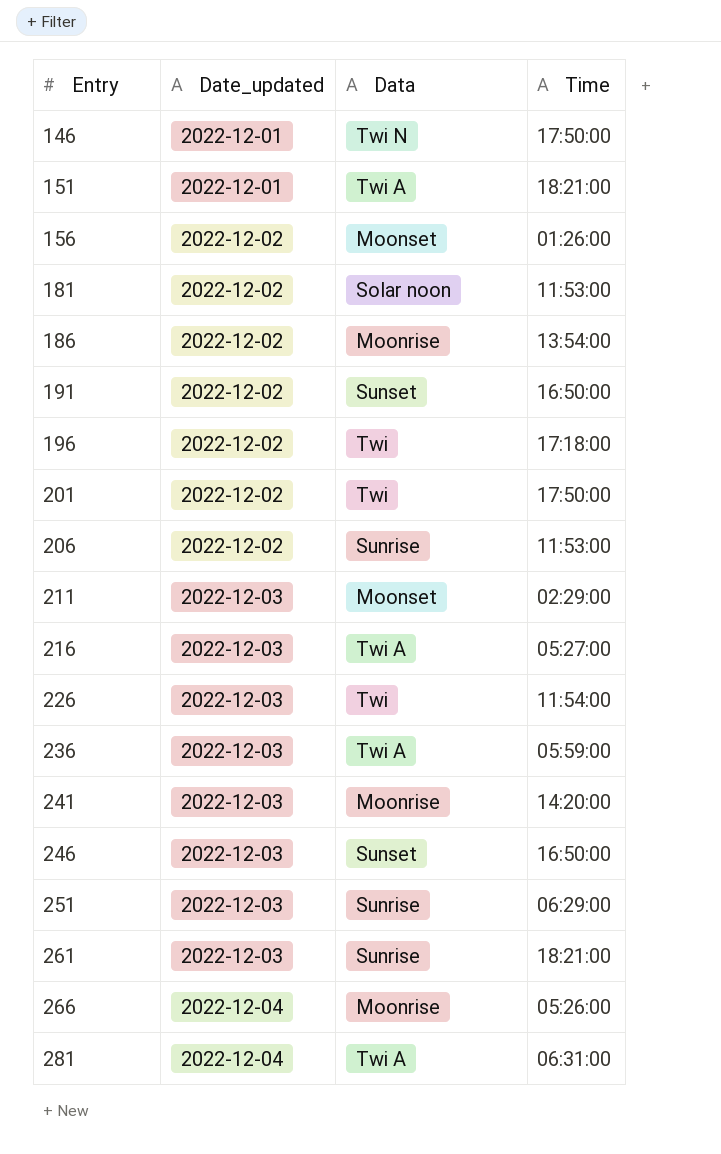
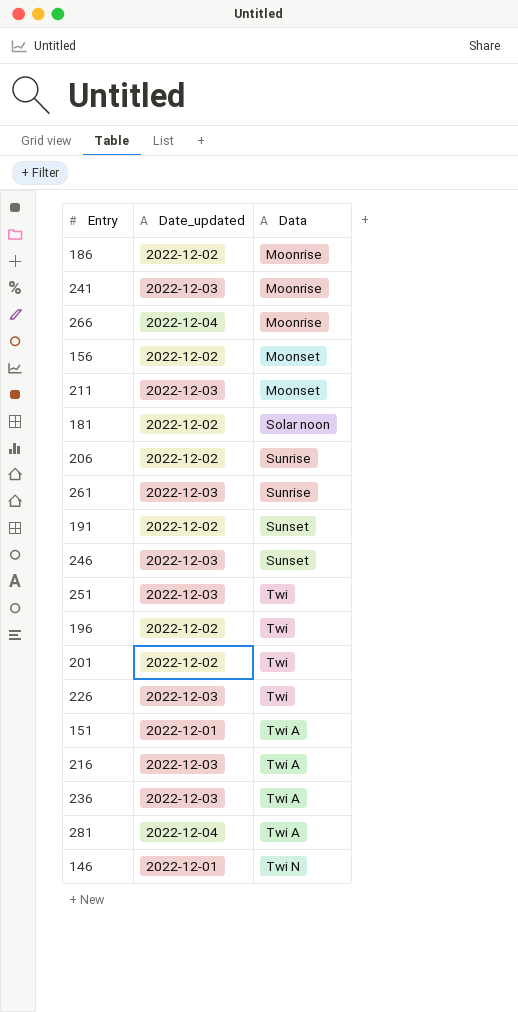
row order: Entry ascending -> Data ascending
column Time | position: 4 -> none
251 | Data: Sunrise -> Twi

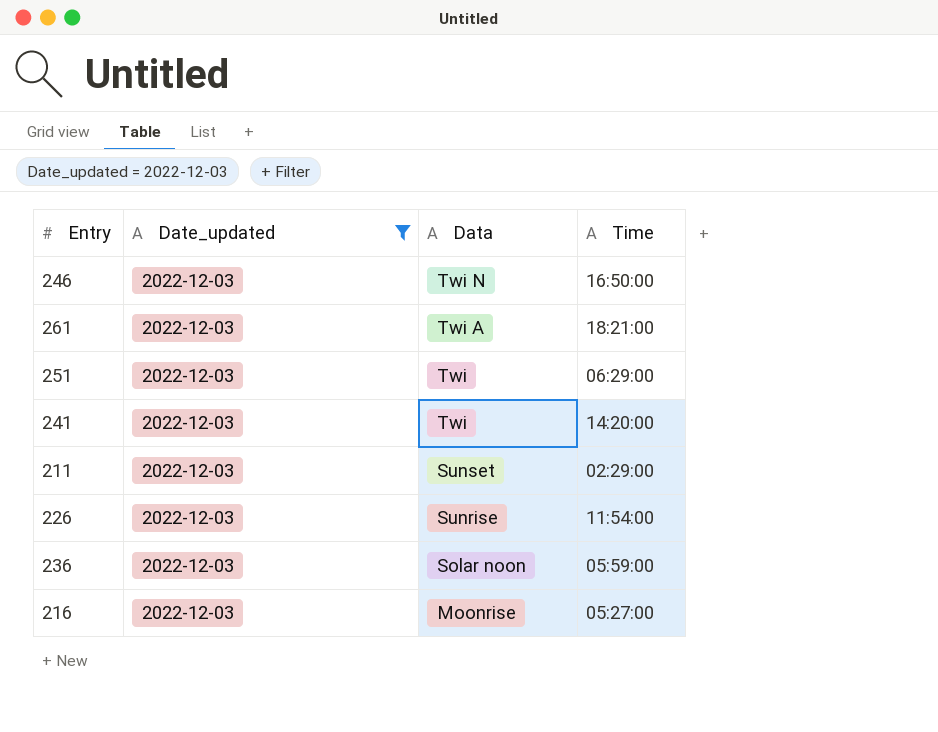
filter: none -> Date_updated = 2022-12-03
row order: Data ascending -> Data descending
column Time | position: none -> 4
246 | Data: Sunset -> Twi N
261 | Data: Sunrise -> Twi A
241 | Data: Moonrise -> Twi
211 | Data: Moonset -> Sunset
226 | Data: Twi -> Sunrise
236 | Data: Twi A -> Solar noon
216 | Data: Twi A -> Moonrise

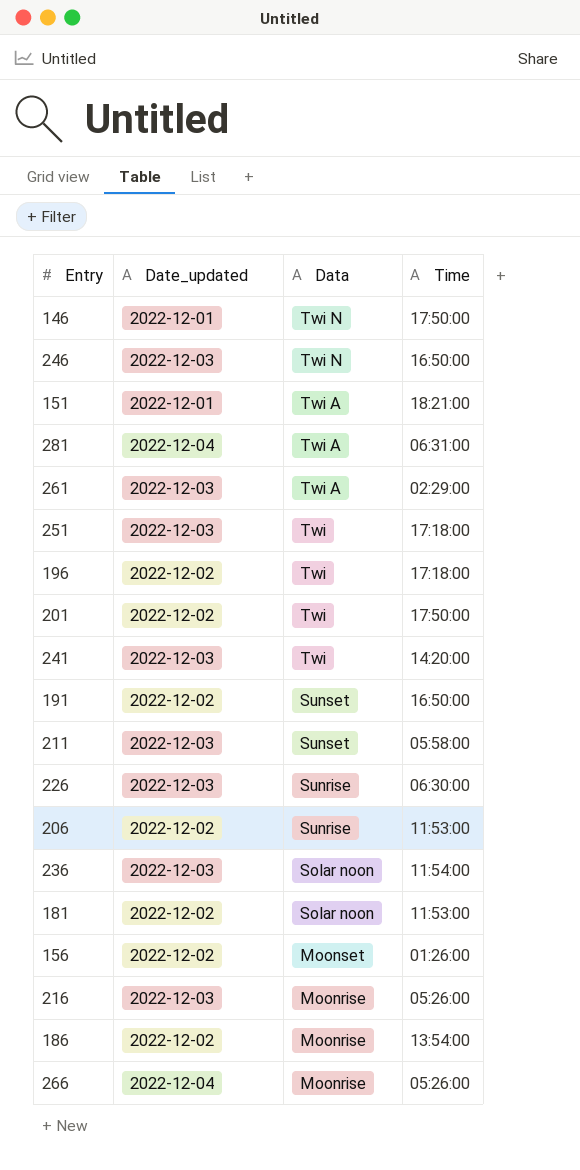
filter: Date_updated = 2022-12-03 -> none
261 | Time: 18:21:00 -> 02:29:00
251 | Time: 06:29:00 -> 17:18:00
211 | Time: 02:29:00 -> 05:58:00
226 | Time: 11:54:00 -> 06:30:00
236 | Time: 05:59:00 -> 11:54:00
216 | Time: 05:27:00 -> 05:26:00

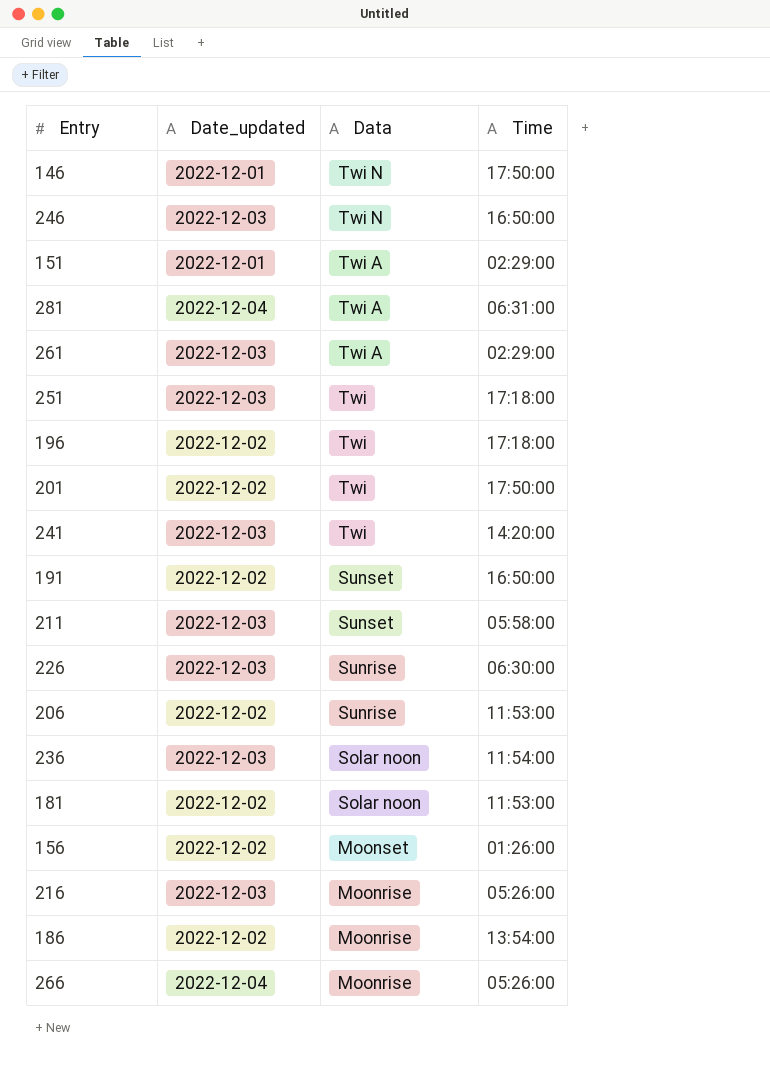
151 | Time: 18:21:00 -> 02:29:00

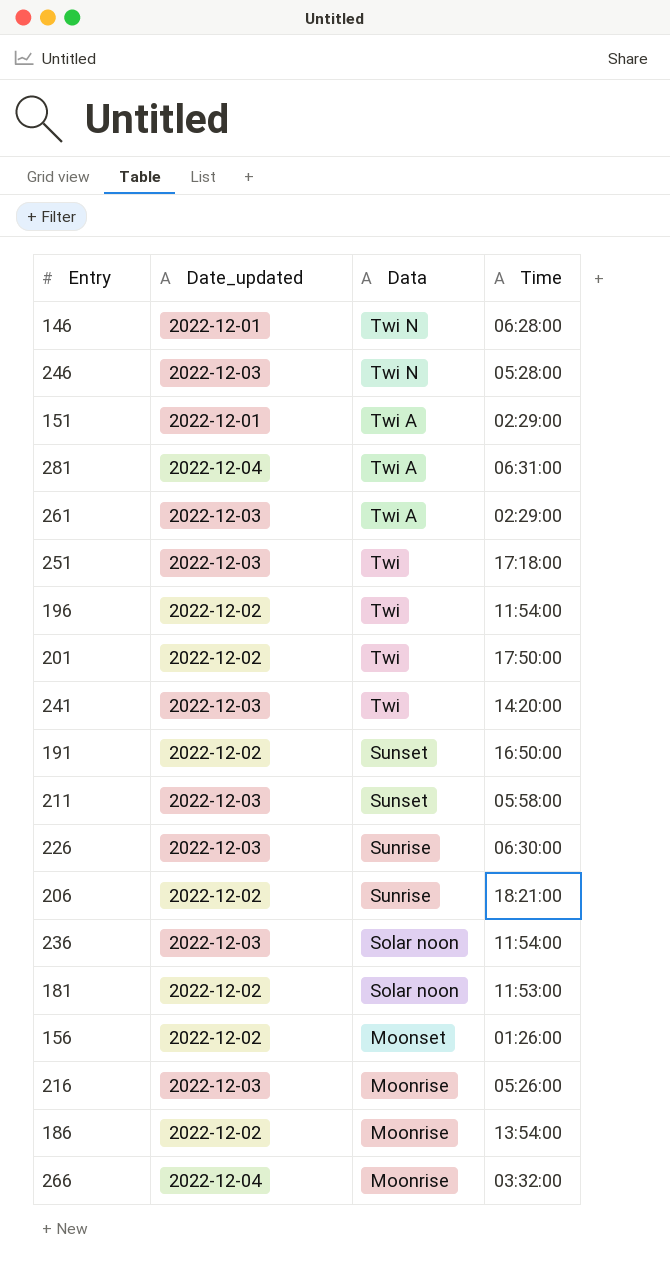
146 | Time: 17:50:00 -> 06:28:00
246 | Time: 16:50:00 -> 05:28:00
196 | Time: 17:18:00 -> 11:54:00
206 | Time: 11:53:00 -> 18:21:00
266 | Time: 05:26:00 -> 03:32:00

